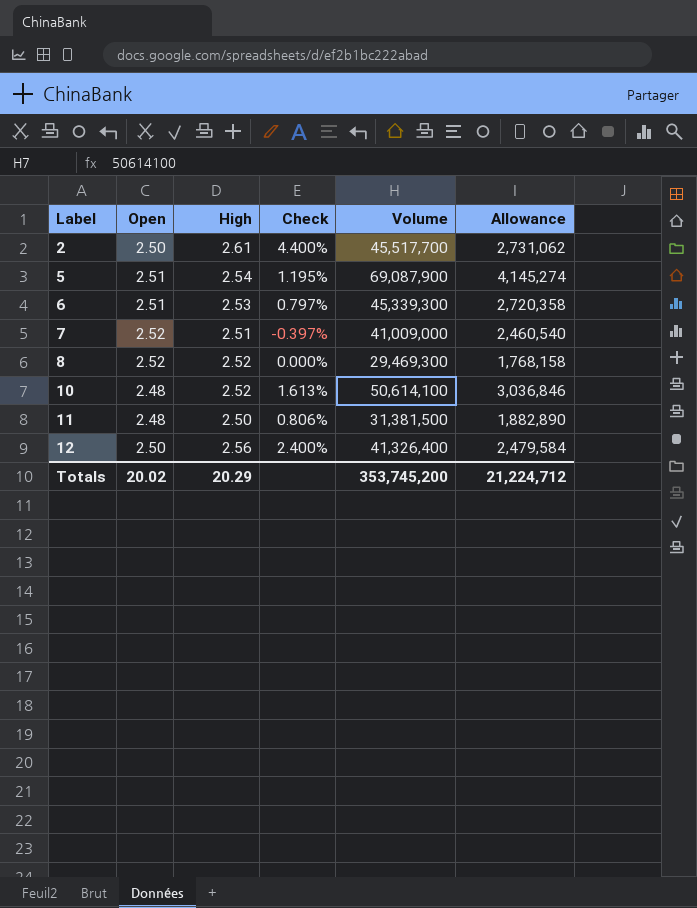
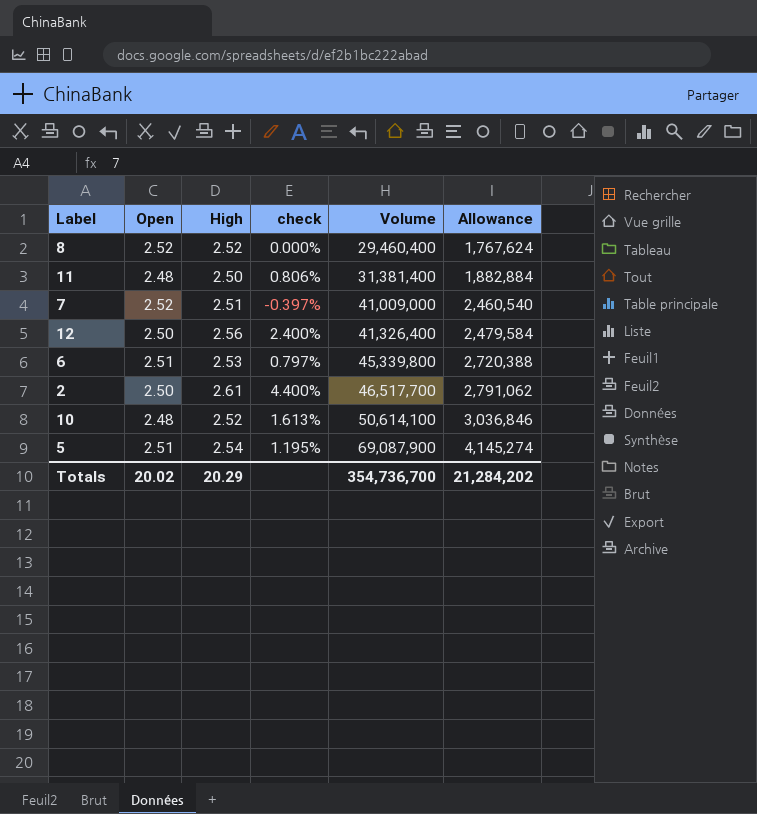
row order: Label ascending -> Volume ascending
column name: Check -> check
8 | Volume: 29,469,300 -> 29,460,400
8 | Allowance: 1,768,158 -> 1,767,624
11 | Volume: 31,381,500 -> 31,381,400
11 | Allowance: 1,882,890 -> 1,882,884
6 | Volume: 45,339,300 -> 45,339,800
6 | Allowance: 2,720,358 -> 2,720,388
2 | Volume: 45,517,700 -> 46,517,700
2 | Allowance: 2,731,062 -> 2,791,062
Totals | Volume: 353,745,200 -> 354,736,700
Totals | Allowance: 21,224,712 -> 21,284,202

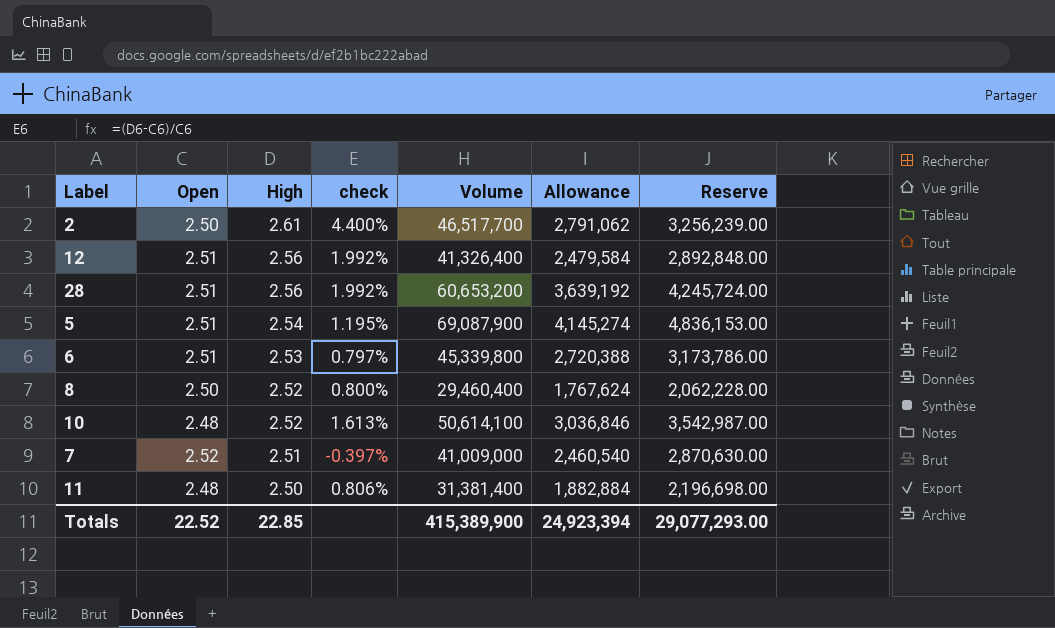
row order: Volume ascending -> High descending
column Reserve | formula: none -> [Volume] * 0.07
12 | Open: 2.50 -> 2.51
12 | check: 2.400% -> 1.992%
row 28: none -> 2.51 | 2.56 | 1.992% | 60,653,200 | 3,639,192 | 4,245,724.00
8 | Open: 2.52 -> 2.50
8 | check: 0.000% -> 0.800%
Totals | Open: 20.02 -> 22.52
Totals | High: 20.29 -> 22.85
Totals | Volume: 354,736,700 -> 415,389,900
Totals | Allowance: 21,284,202 -> 24,923,394

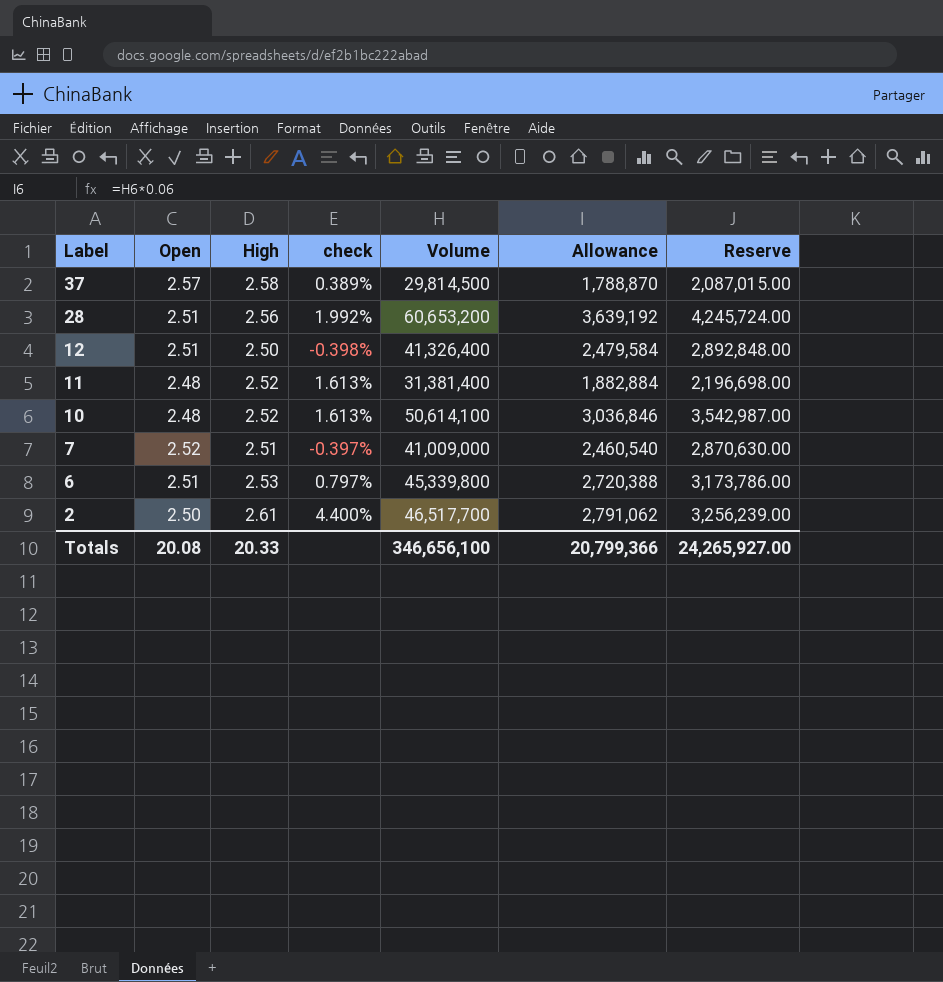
row order: High descending -> Label descending
row 5: 2.51 | 2.54 | 1.195% | 69,087,900 | 4,145,274 | 4,836,153.00 -> none
row 8: 2.50 | 2.52 | 0.800% | 29,460,400 | 1,767,624 | 2,062,228.00 -> none
row 37: none -> 2.57 | 2.58 | 0.389% | 29,814,500 | 1,788,870 | 2,087,015.00
12 | High: 2.56 -> 2.50
12 | check: 1.992% -> -0.398%
11 | High: 2.50 -> 2.52
11 | check: 0.806% -> 1.613%
Totals | Open: 22.52 -> 20.08
Totals | High: 22.85 -> 20.33
Totals | Volume: 415,389,900 -> 346,656,100
Totals | Allowance: 24,923,394 -> 20,799,366
Totals | Reserve: 29,077,293.00 -> 24,265,927.00

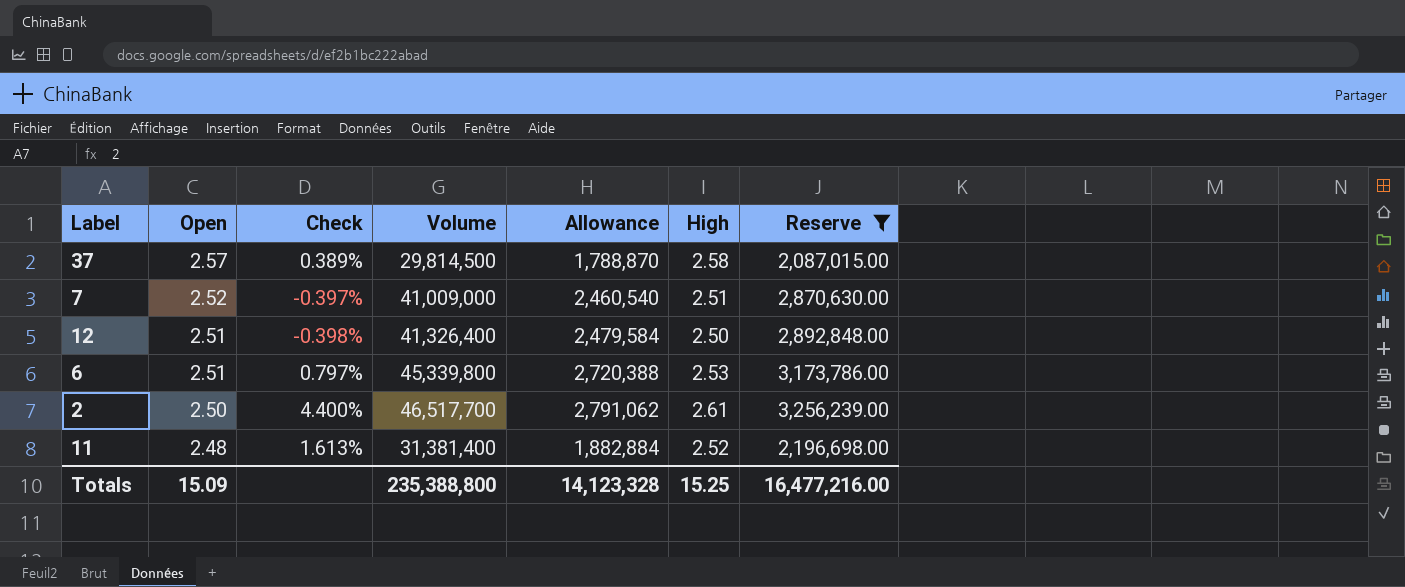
filter: none -> Reserve <= 3,256,239.00
row order: Label descending -> Open descending
column name: check -> Check
column High | position: 3 -> 6
Totals | Open: 20.08 -> 15.09
Totals | Volume: 346,656,100 -> 235,388,800
Totals | Allowance: 20,799,366 -> 14,123,328
Totals | High: 20.33 -> 15.25
Totals | Reserve: 24,265,927.00 -> 16,477,216.00

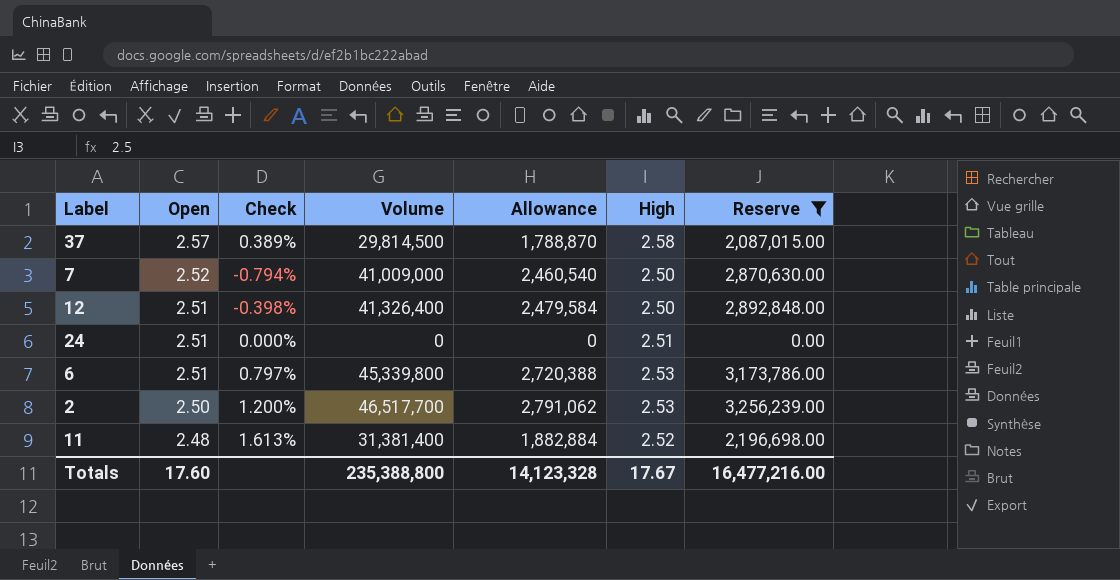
7 | Check: -0.397% -> -0.794%
7 | High: 2.51 -> 2.50
row 24: none -> 2.51 | 0.000% | 0 | 0 | 2.51 | 0.00
2 | Check: 4.400% -> 1.200%
2 | High: 2.61 -> 2.53
Totals | Open: 15.09 -> 17.60
Totals | High: 15.25 -> 17.67

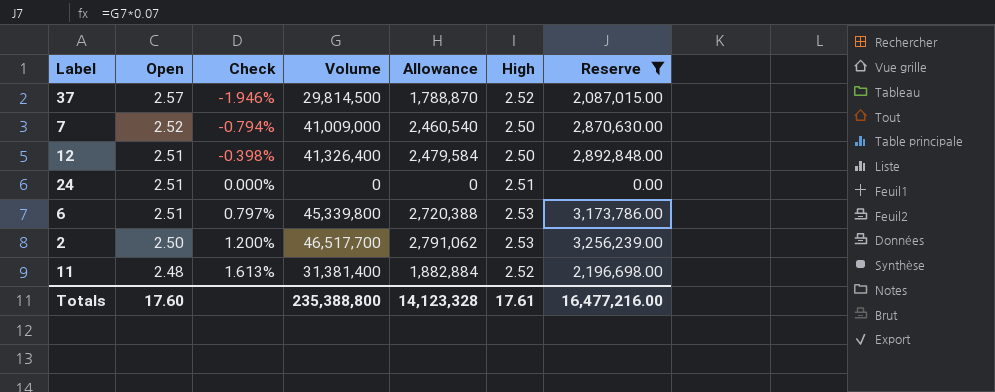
37 | Check: 0.389% -> -1.946%
37 | High: 2.58 -> 2.52
Totals | High: 17.67 -> 17.61

